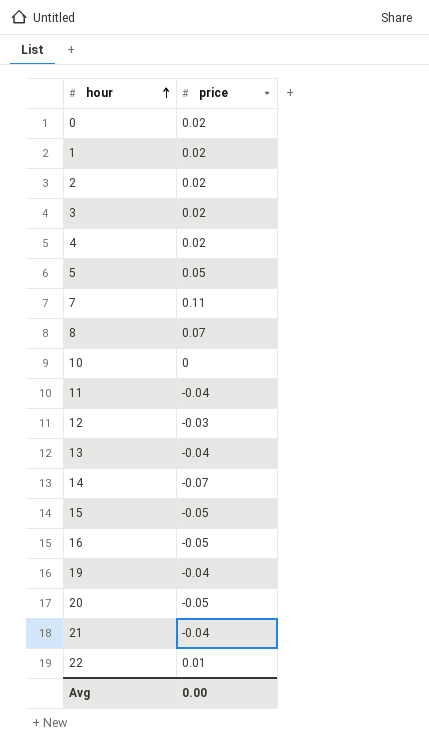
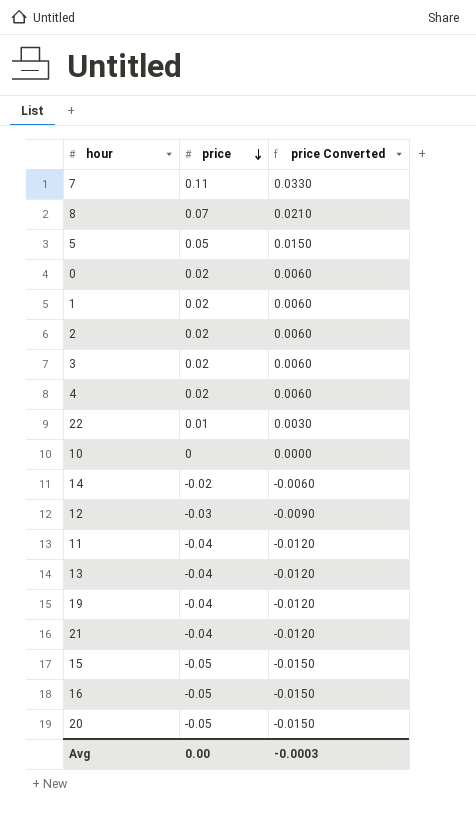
row order: hour ascending -> price descending
column price Converted | formula: none -> [price] * 0.3
14 | price: -0.07 -> -0.02

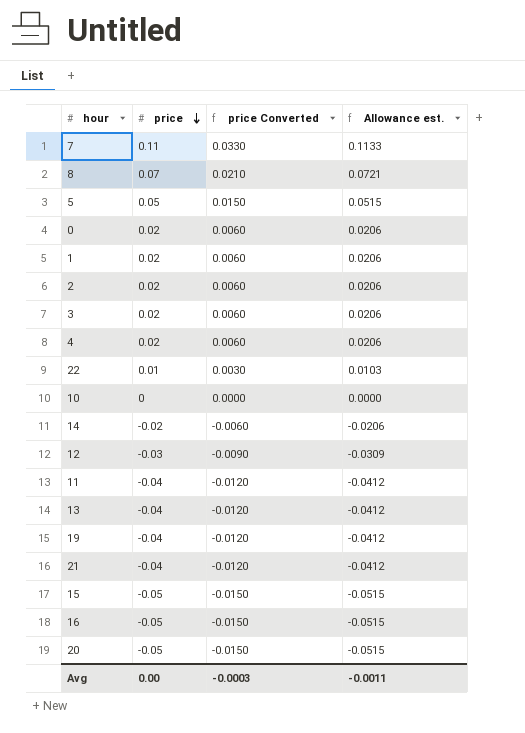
column Allowance est. | formula: none -> [price] * 1.03

